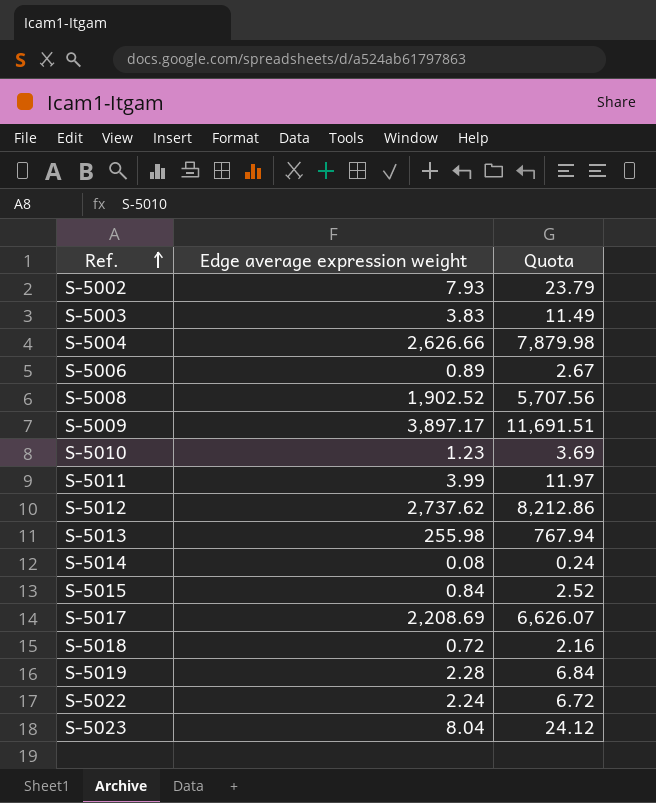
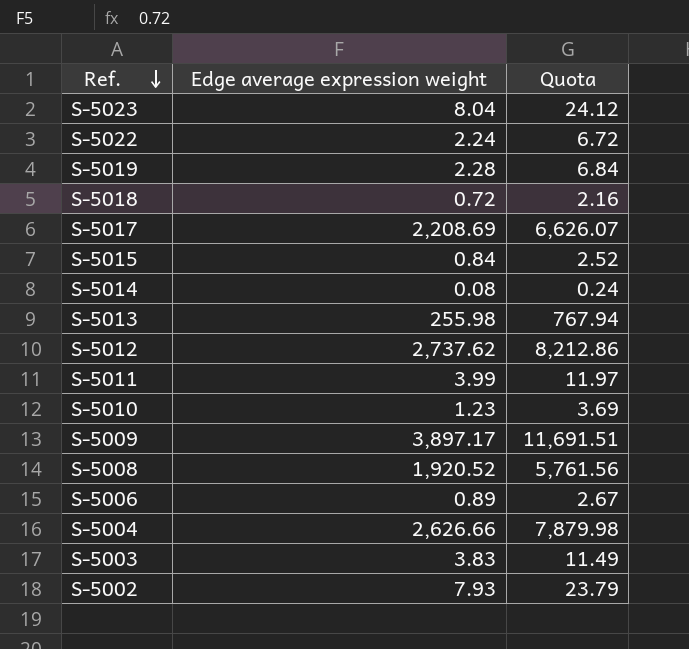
row order: Ref. ascending -> Ref. descending
S-5008 | Edge average expression weight: 1,902.52 -> 1,920.52
S-5008 | Quota: 5,707.56 -> 5,761.56

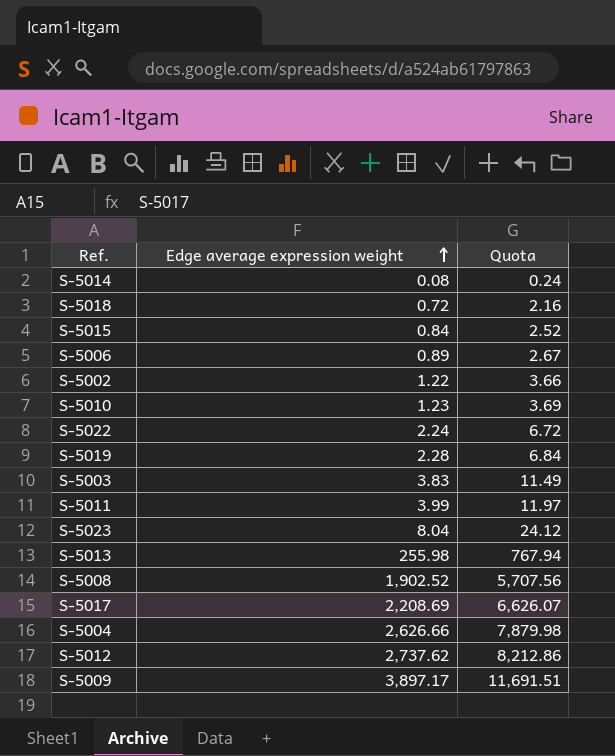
row order: Ref. descending -> Edge average expression weight ascending
S-5002 | Edge average expression weight: 7.93 -> 1.22
S-5002 | Quota: 23.79 -> 3.66
S-5008 | Edge average expression weight: 1,920.52 -> 1,902.52
S-5008 | Quota: 5,761.56 -> 5,707.56

